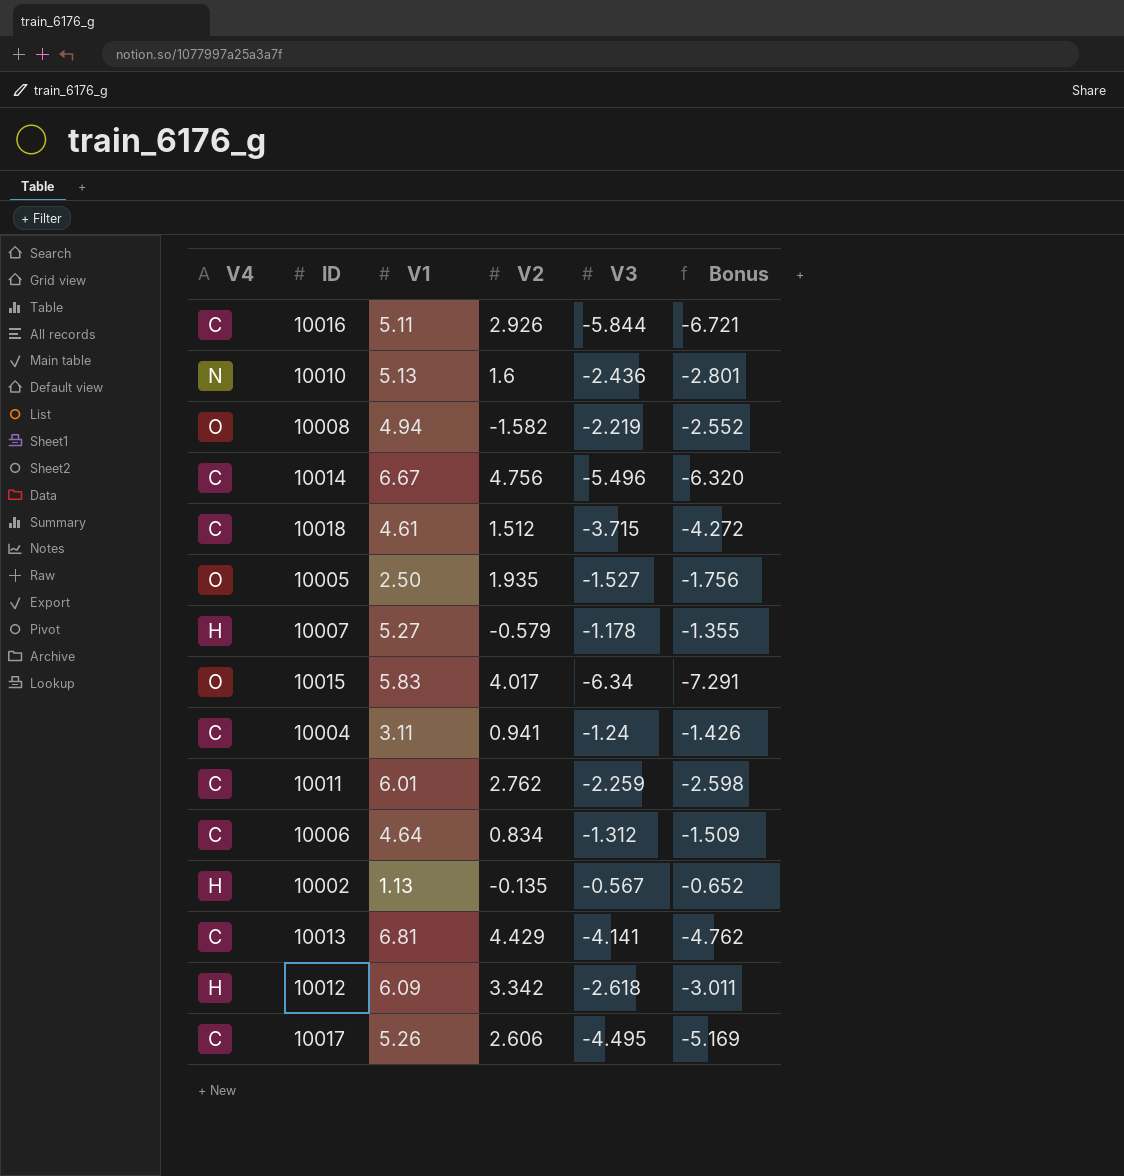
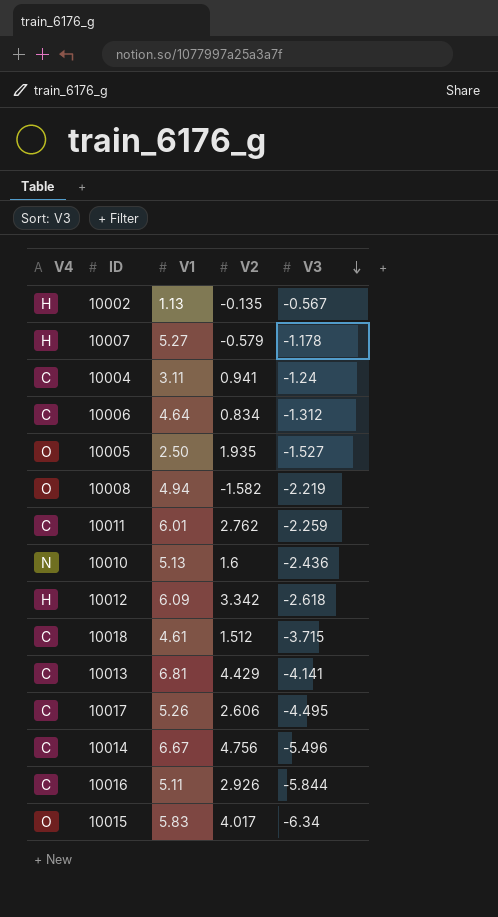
row order: none -> V3 descending
column Bonus | formula: [V3] * 1.15 -> none

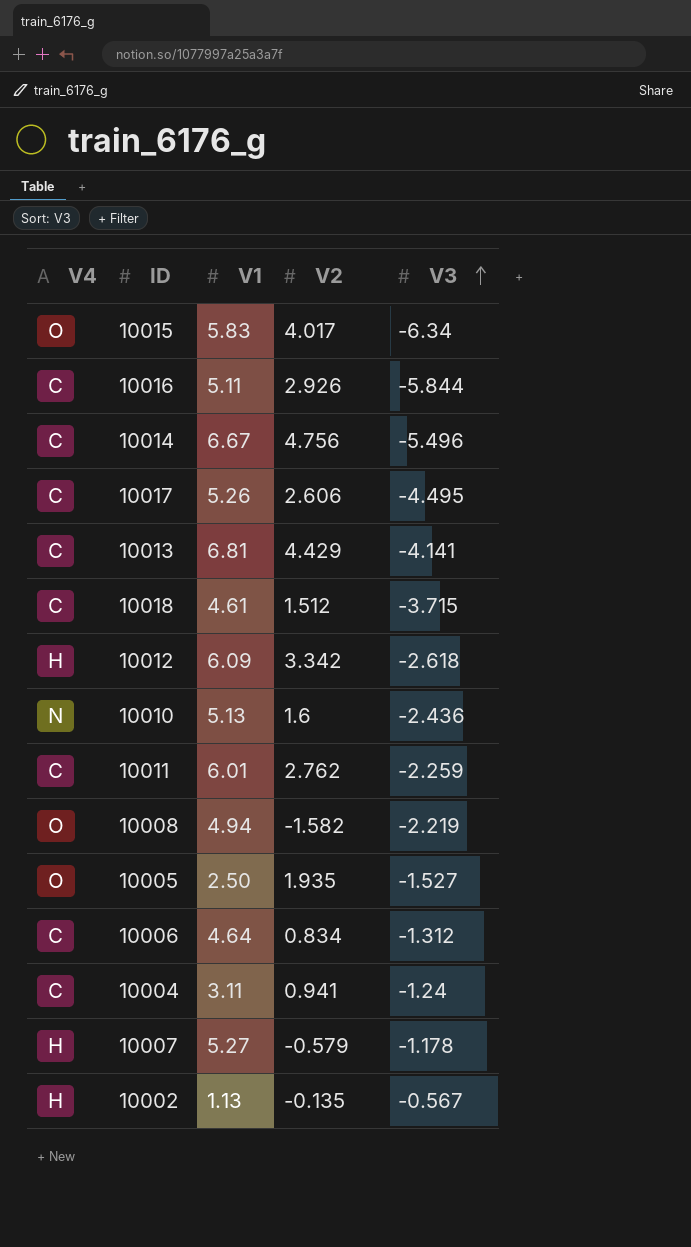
row order: V3 descending -> V3 ascending

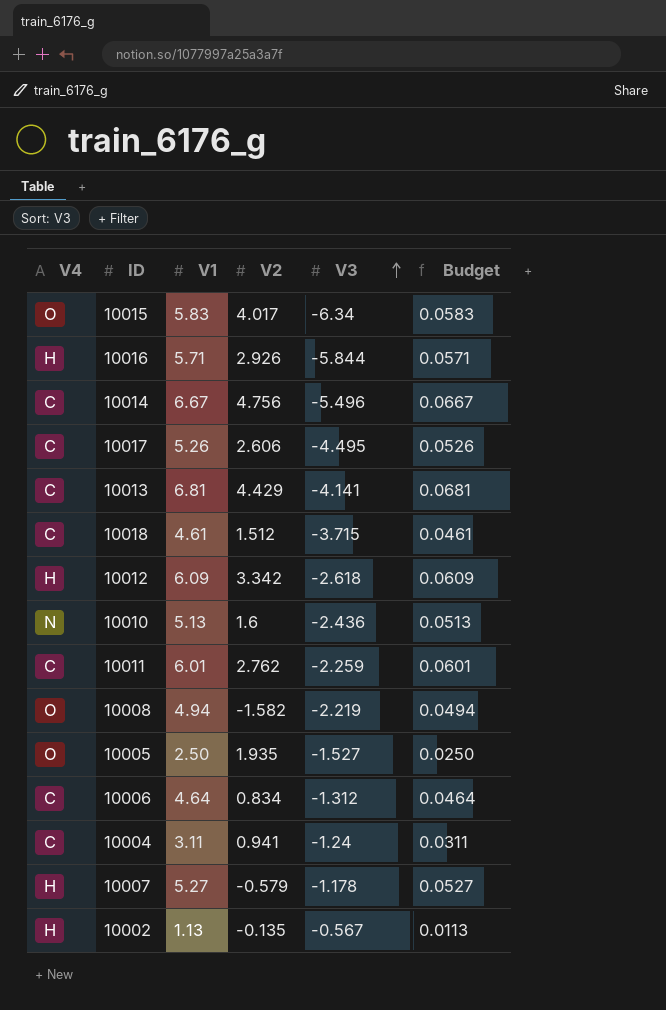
column Budget | formula: none -> [V1] * 0.01
10016 | V4: C -> H
10016 | V1: 5.11 -> 5.71

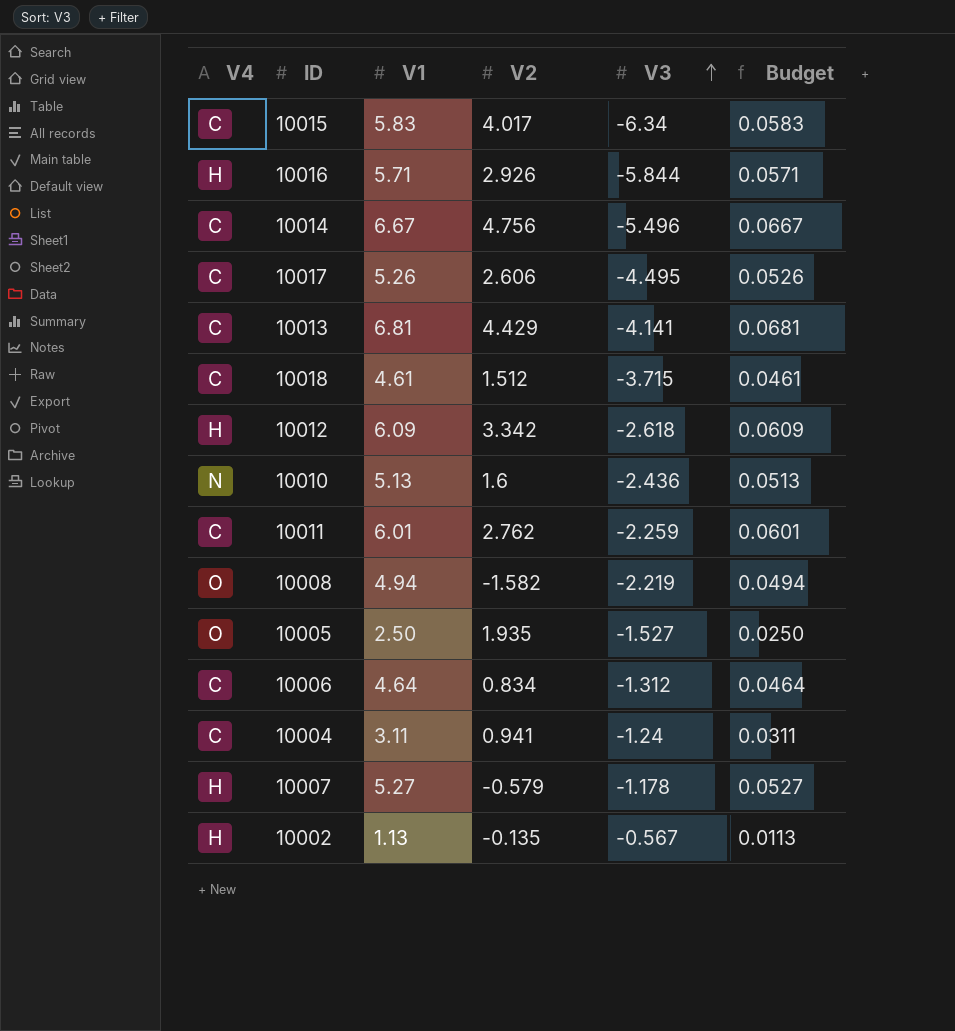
10015 | V4: O -> C

